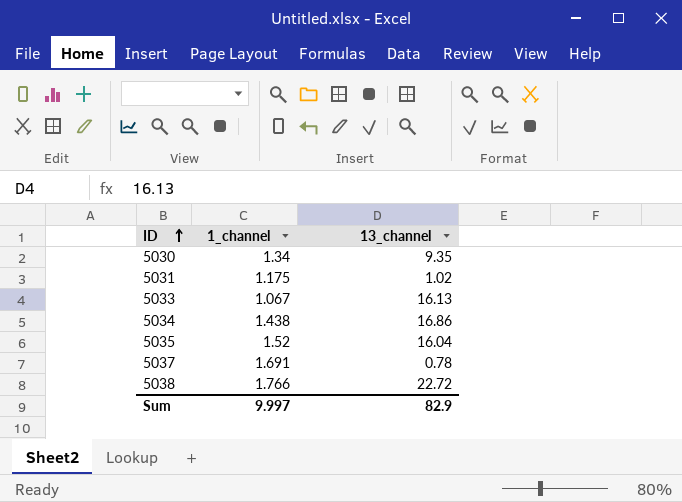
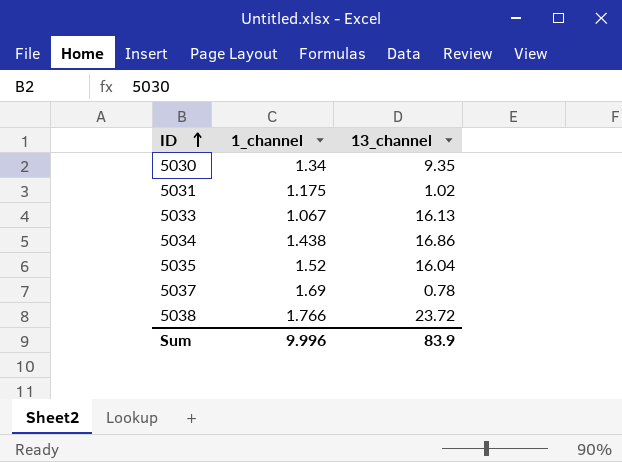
5037 | 1_channel: 1.691 -> 1.69
5038 | 13_channel: 22.72 -> 23.72
Sum | 1_channel: 9.997 -> 9.996
Sum | 13_channel: 82.9 -> 83.9

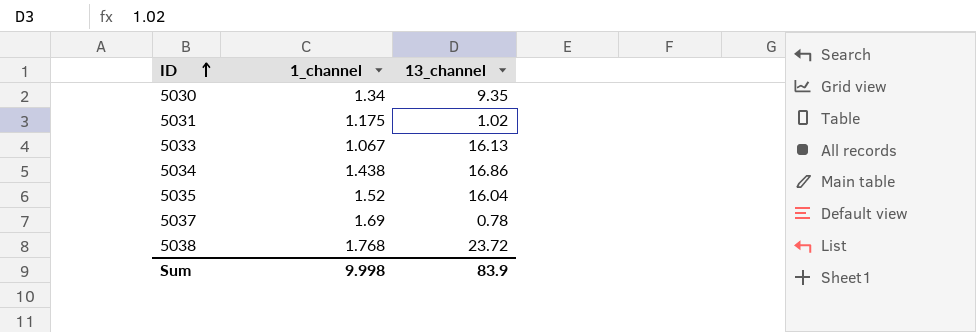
5038 | 1_channel: 1.766 -> 1.768
Sum | 1_channel: 9.996 -> 9.998

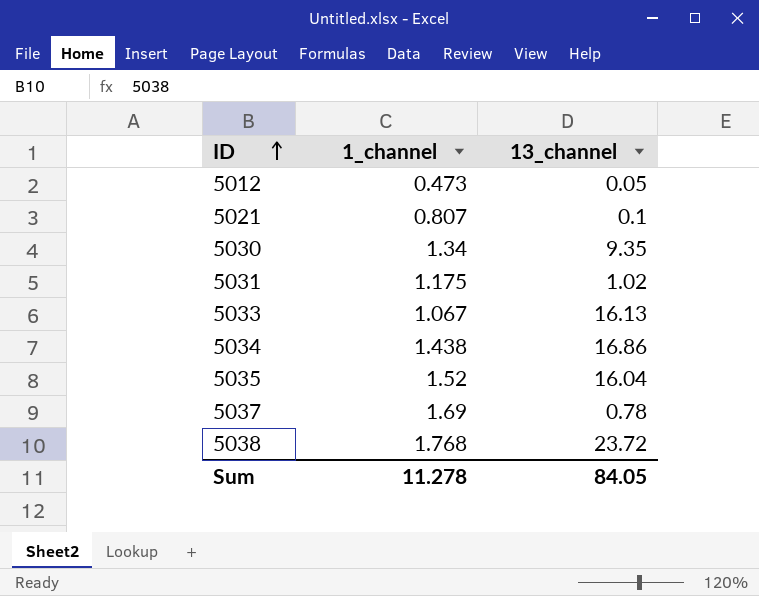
row 5012: none -> 0.473 | 0.05
row 5021: none -> 0.807 | 0.1
Sum | 1_channel: 9.998 -> 11.278
Sum | 13_channel: 83.9 -> 84.05

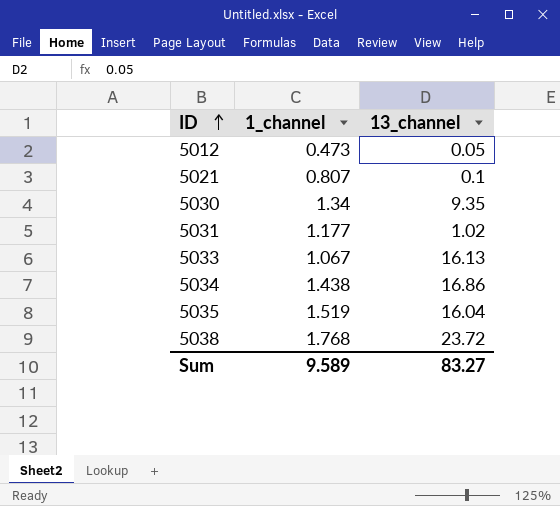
row 5037: 1.69 | 0.78 -> none
5031 | 1_channel: 1.175 -> 1.177
5035 | 1_channel: 1.52 -> 1.519
Sum | 1_channel: 11.278 -> 9.589
Sum | 13_channel: 84.05 -> 83.27

